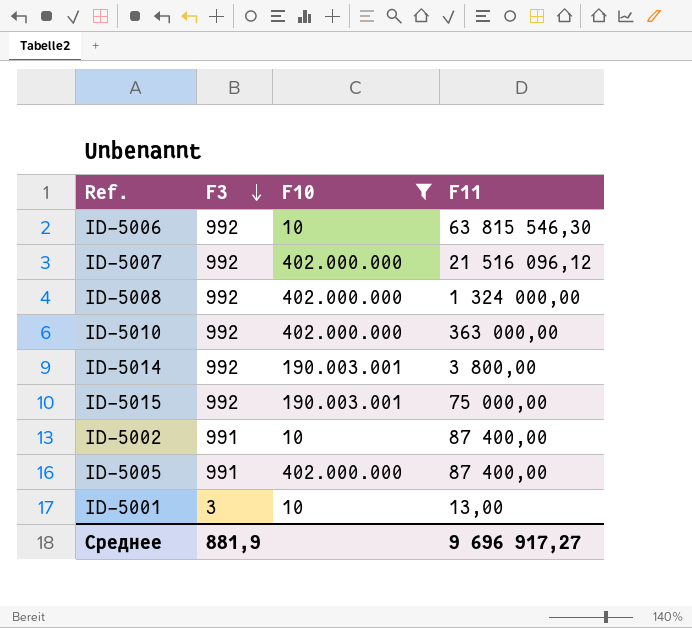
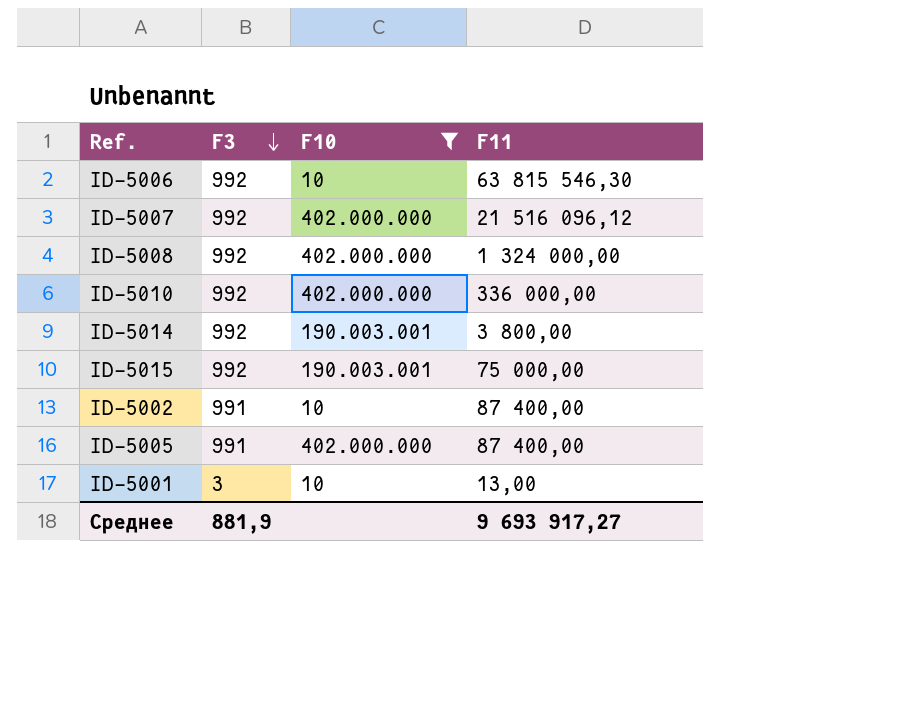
ID-5010 | F11: 363 000,00 -> 336 000,00
Среднее | F11: 9 696 917,27 -> 9 693 917,27

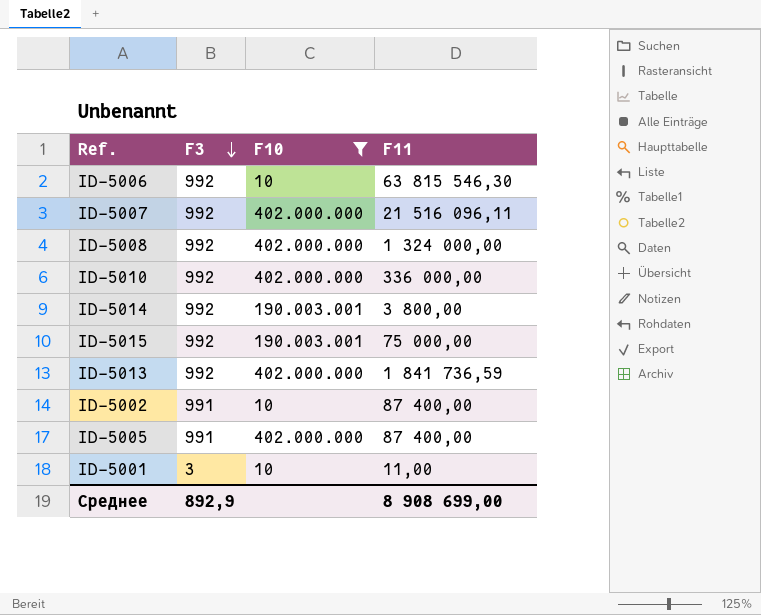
ID-5007 | F11: 21 516 096,12 -> 21 516 096,11
row ID-5013: none -> 992 | 402.000.000 | 1 841 736,59
ID-5001 | F11: 13,00 -> 11,00
Среднее | F3: 881,9 -> 892,9
Среднее | F11: 9 693 917,27 -> 8 908 699,00

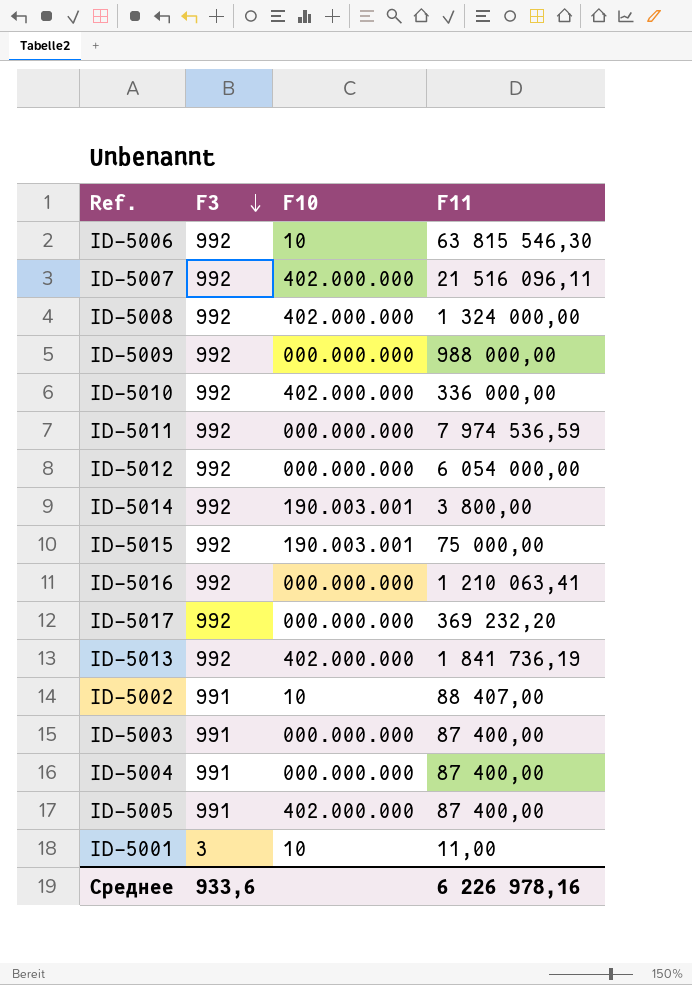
filter: F10 != 000.000.000 -> none
ID-5013 | F11: 1 841 736,59 -> 1 841 736,19
ID-5002 | F11: 87 400,00 -> 88 407,00
Среднее | F3: 892,9 -> 933,6
Среднее | F11: 8 908 699,00 -> 6 226 978,16

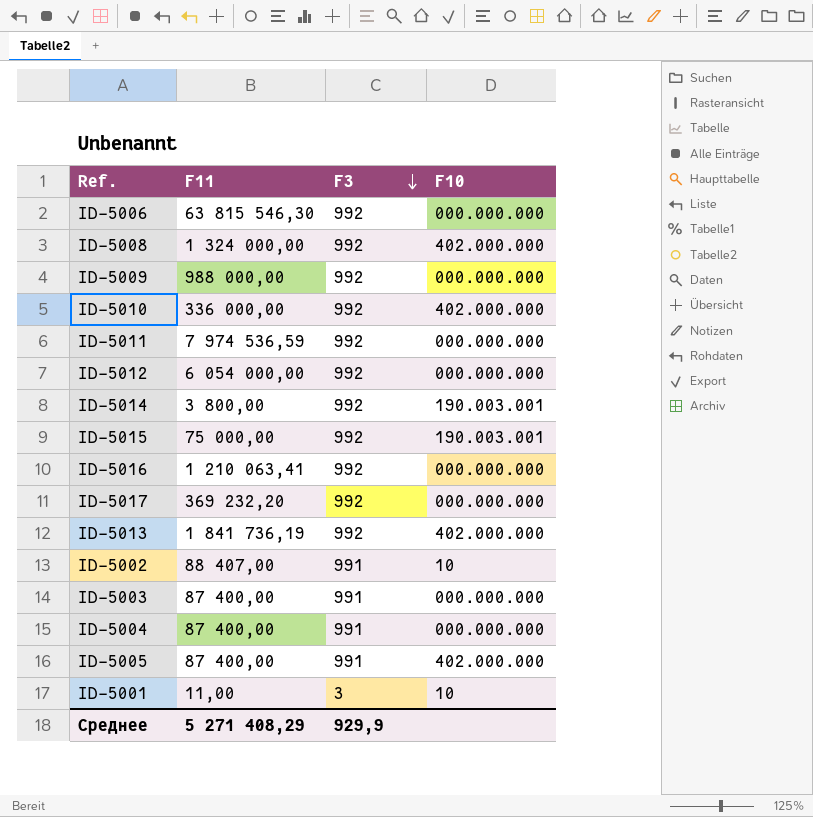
column F11 | position: 4 -> 2
row ID-5007: 992 | 402.000.000 | 21 516 096,11 -> none
ID-5006 | F10: 10 -> 000.000.000
Среднее | F11: 6 226 978,16 -> 5 271 408,29
Среднее | F3: 933,6 -> 929,9

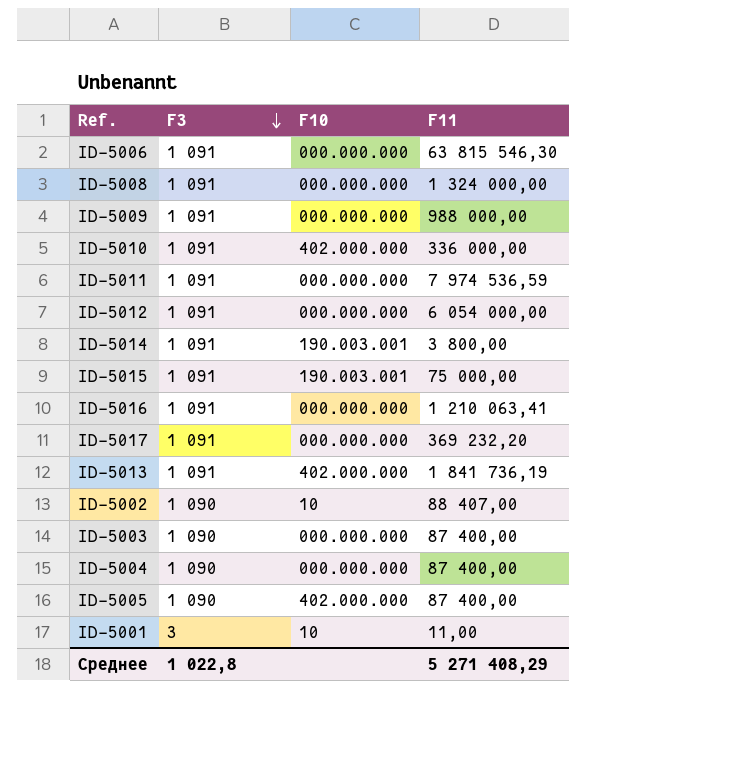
column F11 | position: 2 -> 4
ID-5006 | F3: 992 -> 1 091
ID-5008 | F3: 992 -> 1 091
ID-5008 | F10: 402.000.000 -> 000.000.000
ID-5009 | F3: 992 -> 1 091
ID-5010 | F3: 992 -> 1 091
ID-5011 | F3: 992 -> 1 091
ID-5012 | F3: 992 -> 1 091
ID-5014 | F3: 992 -> 1 091
ID-5015 | F3: 992 -> 1 091
ID-5016 | F3: 992 -> 1 091
ID-5017 | F3: 992 -> 1 091
ID-5013 | F3: 992 -> 1 091
ID-5002 | F3: 991 -> 1 090
ID-5003 | F3: 991 -> 1 090
ID-5004 | F3: 991 -> 1 090
ID-5005 | F3: 991 -> 1 090
Среднее | F3: 929,9 -> 1 022,8

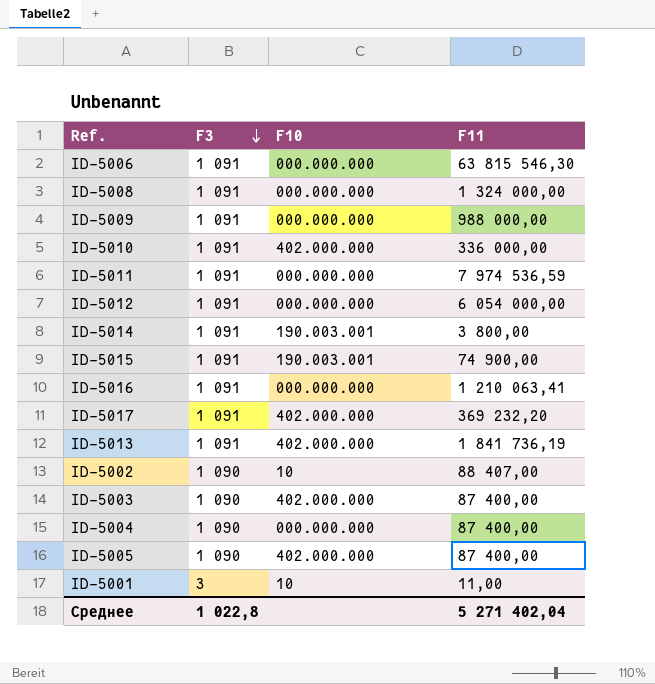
ID-5015 | F11: 75 000,00 -> 74 900,00
ID-5017 | F10: 000.000.000 -> 402.000.000
ID-5003 | F10: 000.000.000 -> 402.000.000
Среднее | F11: 5 271 408,29 -> 5 271 402,04

